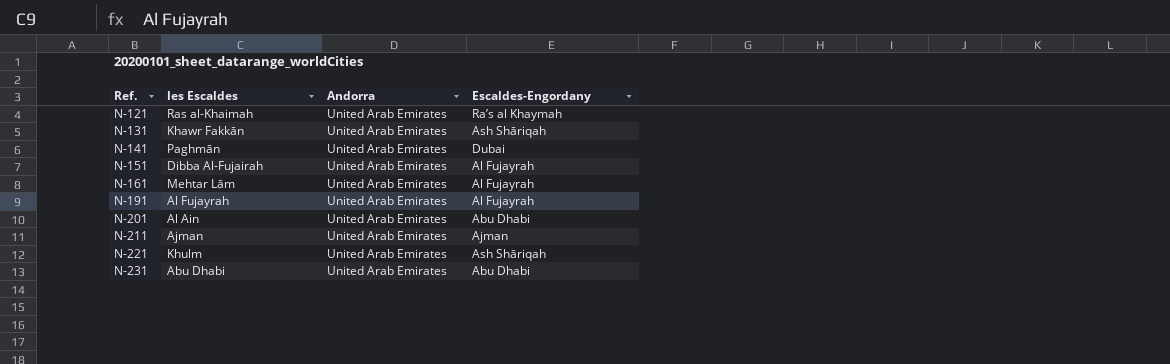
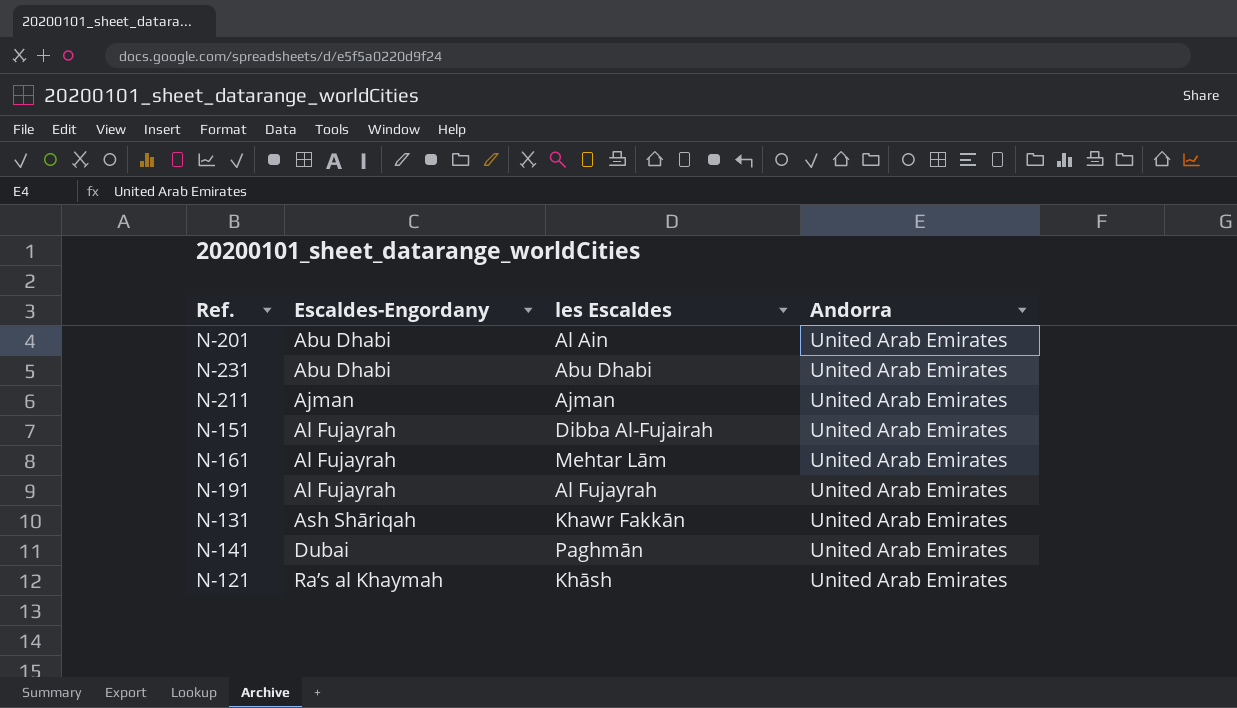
row order: Ref. ascending -> Escaldes-Engordany ascending
column Escaldes-Engordany | position: 4 -> 2
row N-221: Khulm | United Arab Emirates | Ash Shāriqah -> none
N-121 | les Escaldes: Ras al-Khaimah -> Khāsh

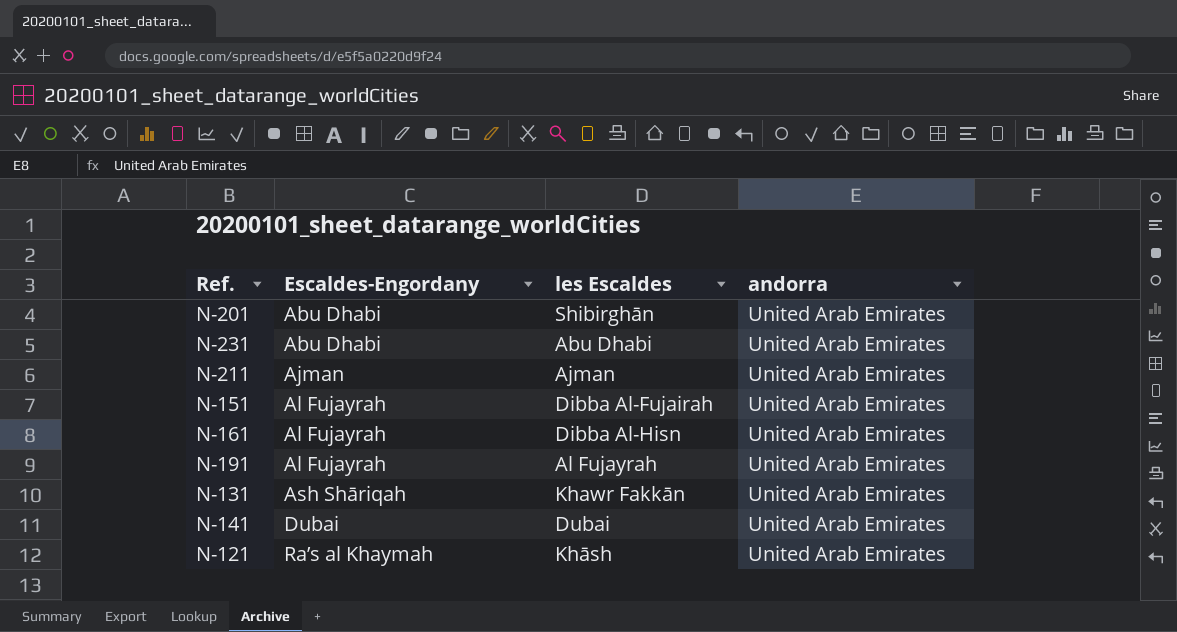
column name: Andorra -> andorra
N-201 | les Escaldes: Al Ain -> Shibirghān
N-161 | les Escaldes: Mehtar Lām -> Dibba Al-Hisn
N-141 | les Escaldes: Paghmān -> Dubai

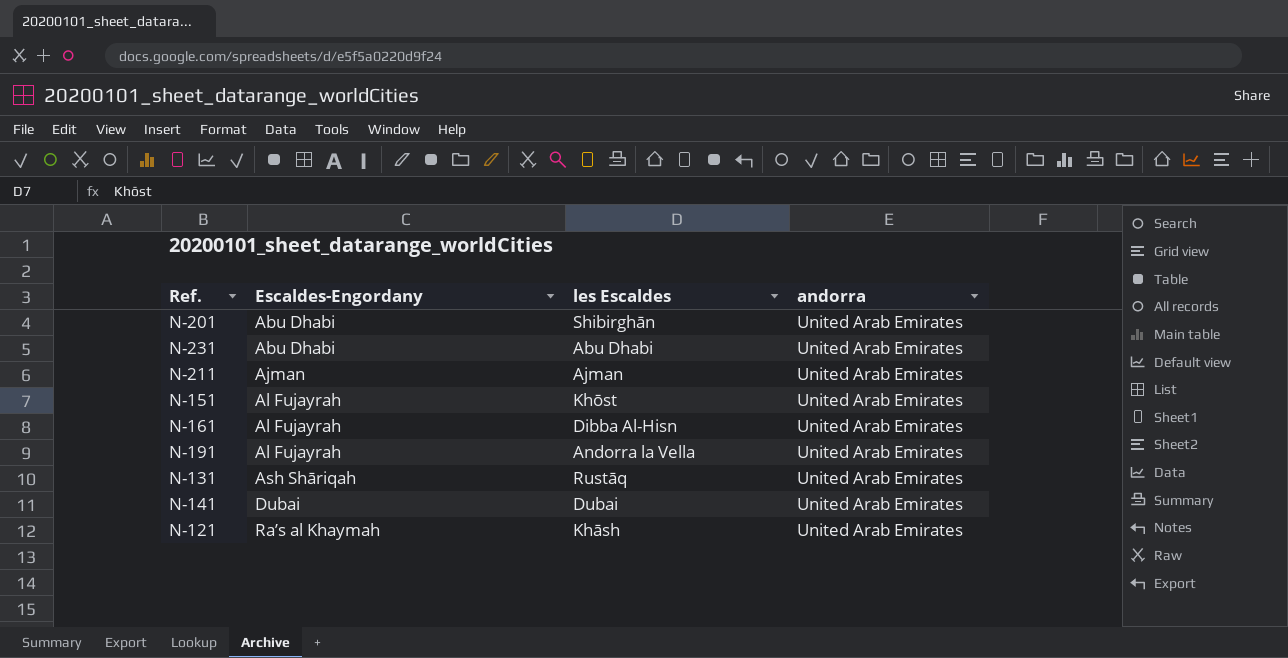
N-151 | les Escaldes: Dibba Al-Fujairah -> Khōst
N-191 | les Escaldes: Al Fujayrah -> Andorra la Vella
N-131 | les Escaldes: Khawr Fakkān -> Rustāq

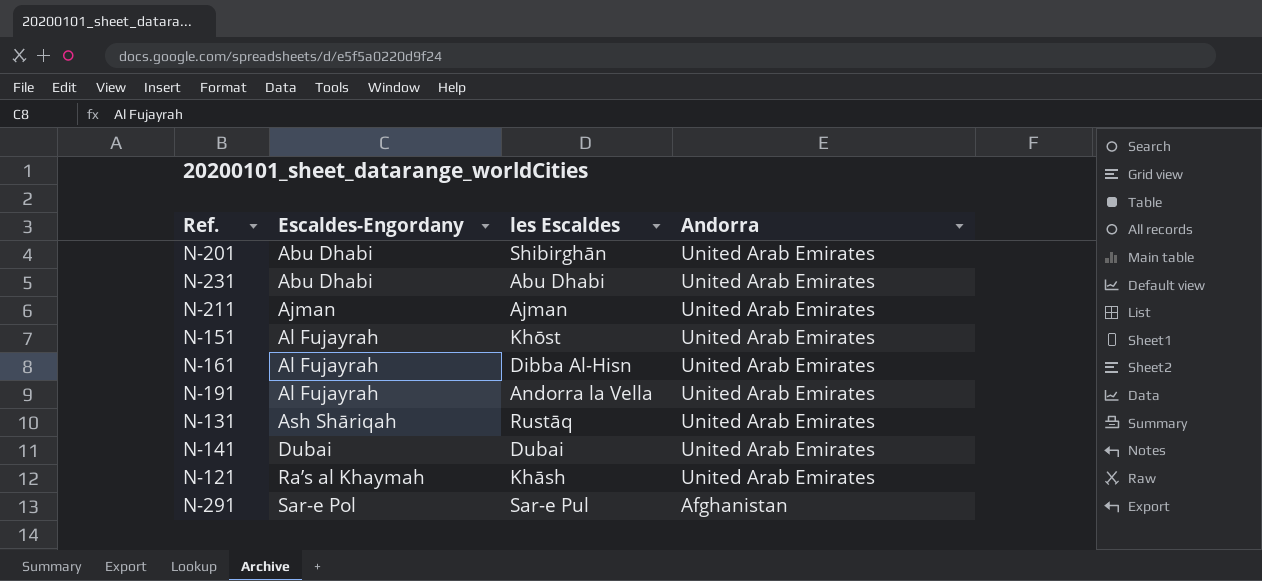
column name: andorra -> Andorra
row N-291: none -> Sar-e Pol | Sar-e Pul | Afghanistan

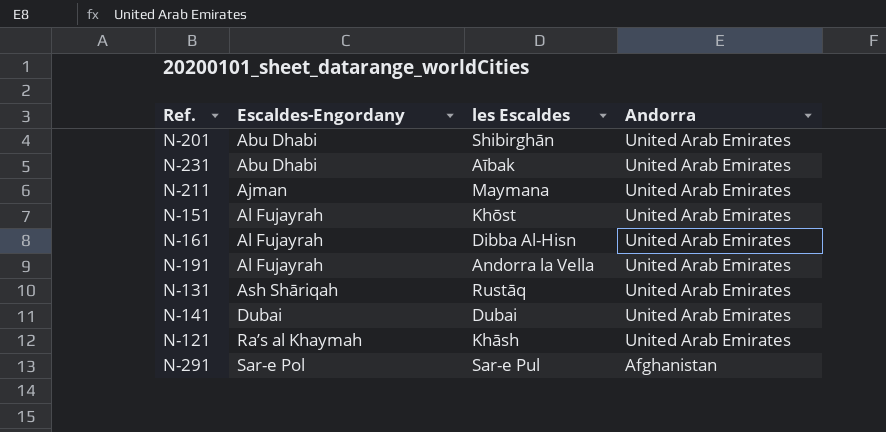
N-231 | les Escaldes: Abu Dhabi -> Aībak
N-211 | les Escaldes: Ajman -> Maymana

